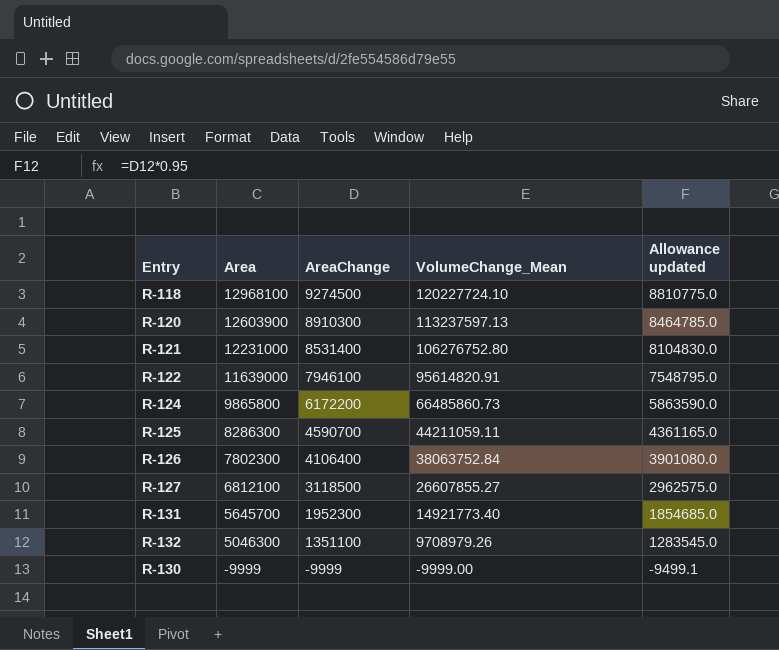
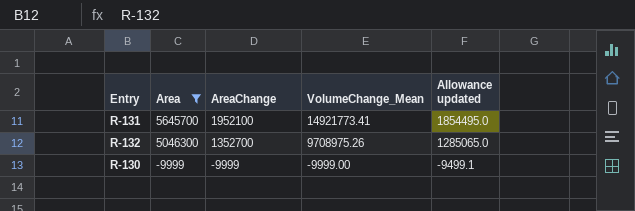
filter: none -> Area <= 5645700
R-131 | AreaChange: 1952300 -> 1952100
R-131 | VolumeChange_Mean: 14921773.40 -> 14921773.41
R-131 | Allowance updated: 1854685.0 -> 1854495.0
R-132 | AreaChange: 1351100 -> 1352700
R-132 | VolumeChange_Mean: 9708979.26 -> 9708975.26
R-132 | Allowance updated: 1283545.0 -> 1285065.0

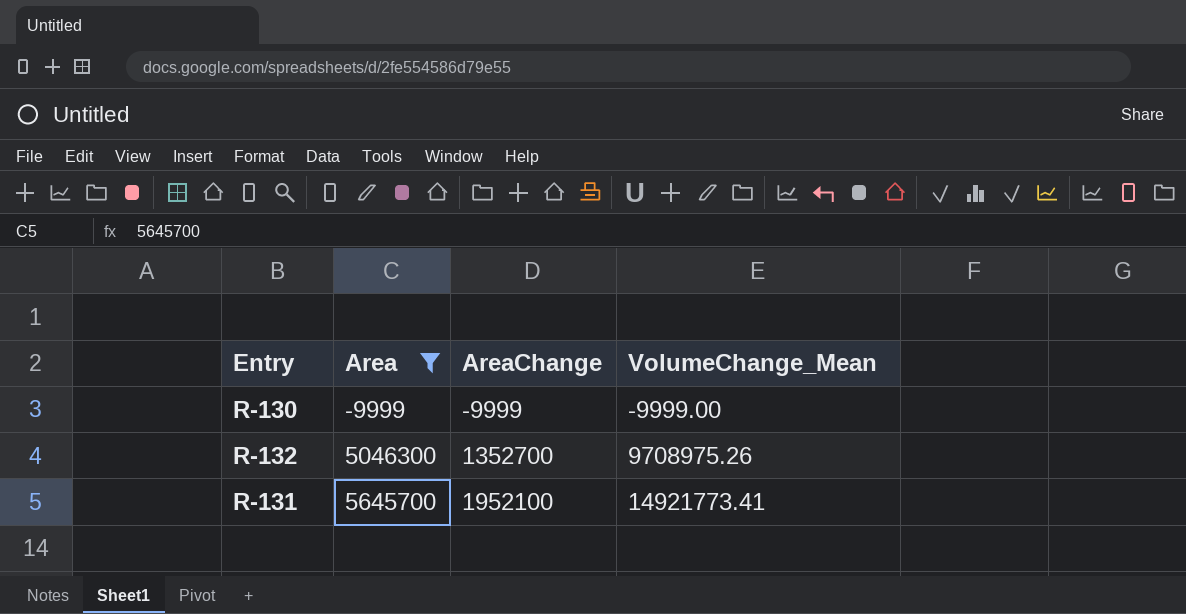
row order: Area descending -> Area ascending
column Allowance updated | formula: [AreaChange] * 0.95 -> none

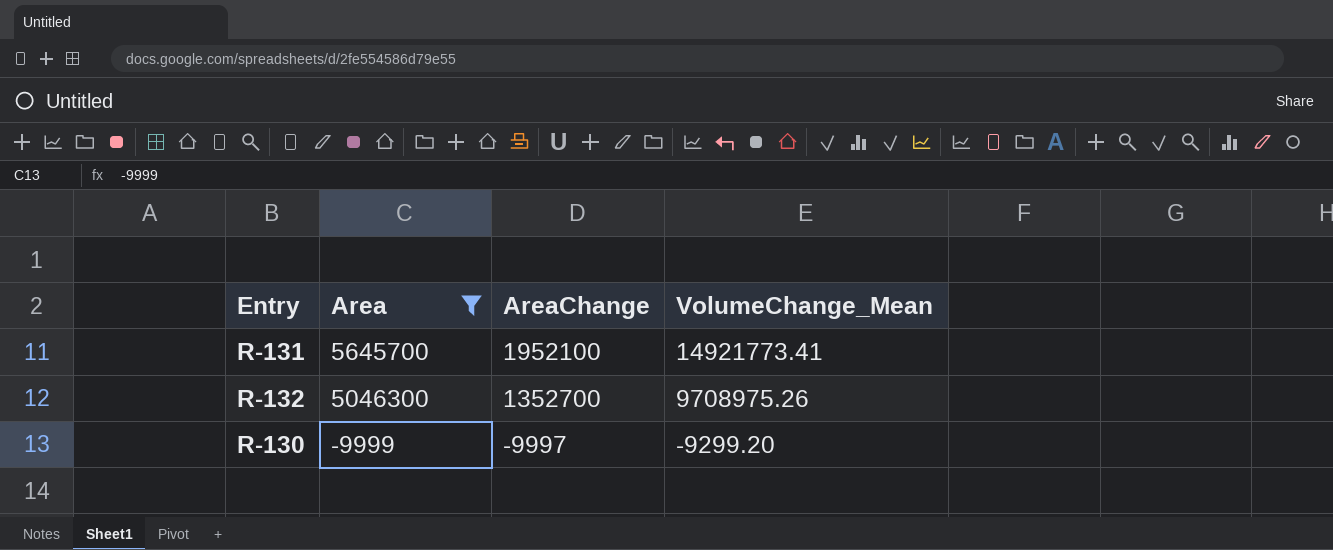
row order: Area ascending -> Area descending
R-130 | AreaChange: -9999 -> -9997
R-130 | VolumeChange_Mean: -9999.00 -> -9299.20

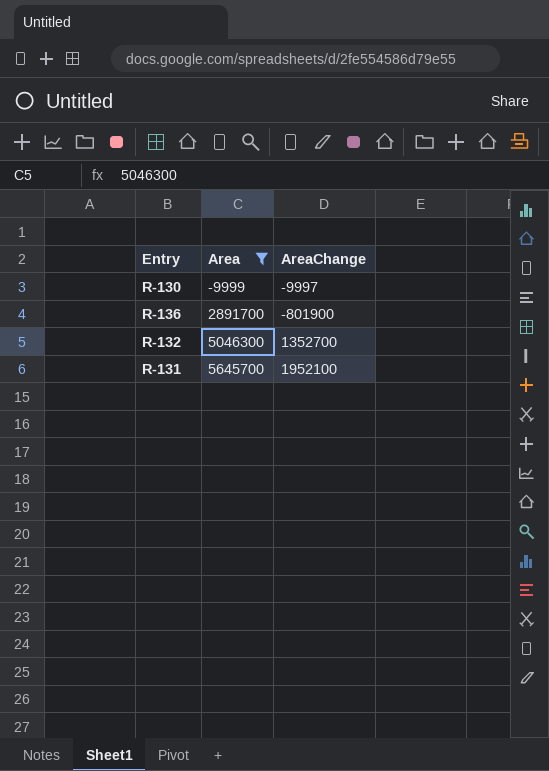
row order: Area descending -> Area ascending
column VolumeChange_Mean | position: 4 -> none
row R-136: none -> 2891700 | -801900

